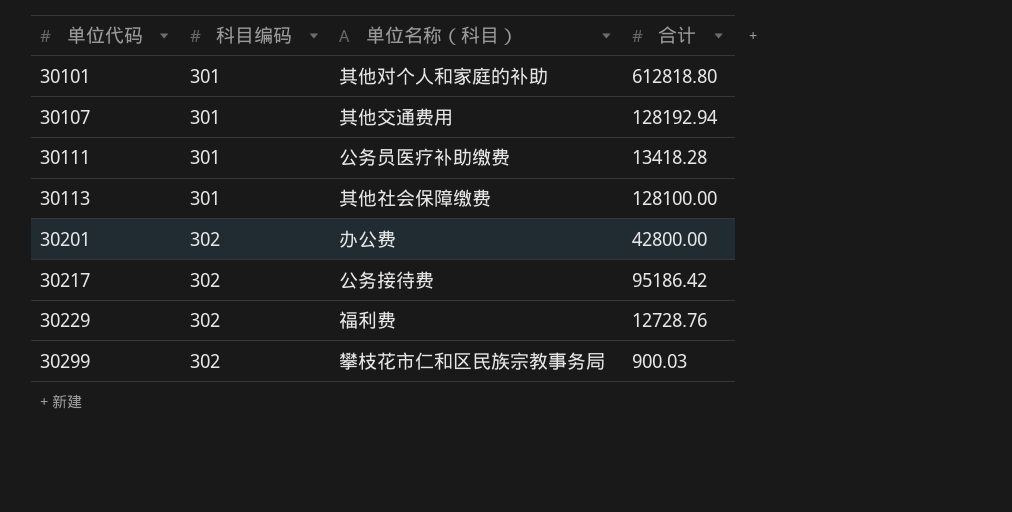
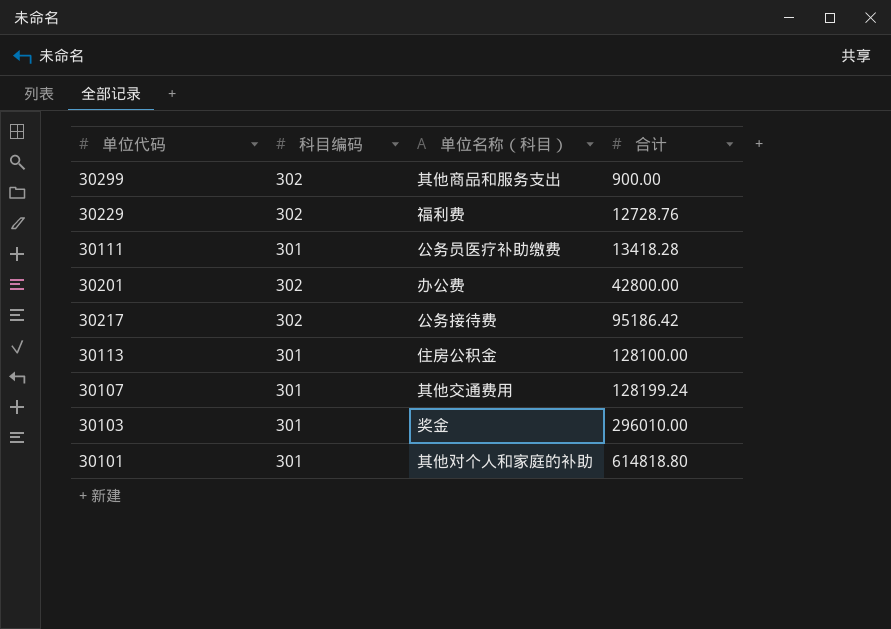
row order: 单位代码 ascending -> 合计 ascending
30299 | 单位名称（科目）: 攀枝花市仁和区民族宗教事务局 -> 其他商品和服务支出
30299 | 合计: 900.03 -> 900.00
30113 | 单位名称（科目）: 其他社会保障缴费 -> 住房公积金
30107 | 合计: 128192.94 -> 128199.24
row 30103: none -> 301 | 奖金 | 296010.00
30101 | 合计: 612818.80 -> 614818.80

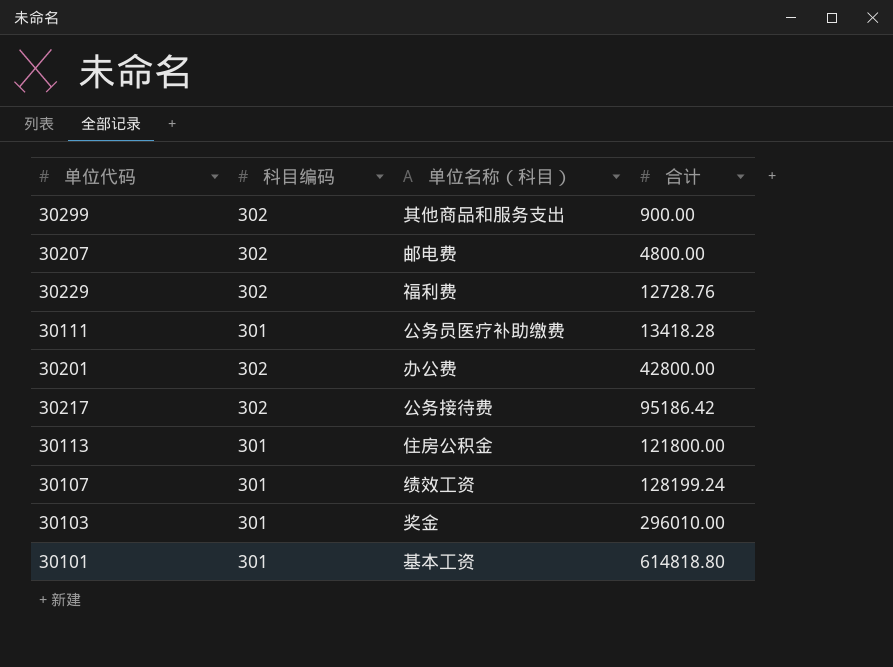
row 30207: none -> 302 | 邮电费 | 4800.00
30113 | 合计: 128100.00 -> 121800.00
30107 | 单位名称（科目）: 其他交通费用 -> 绩效工资
30101 | 单位名称（科目）: 其他对个人和家庭的补助 -> 基本工资

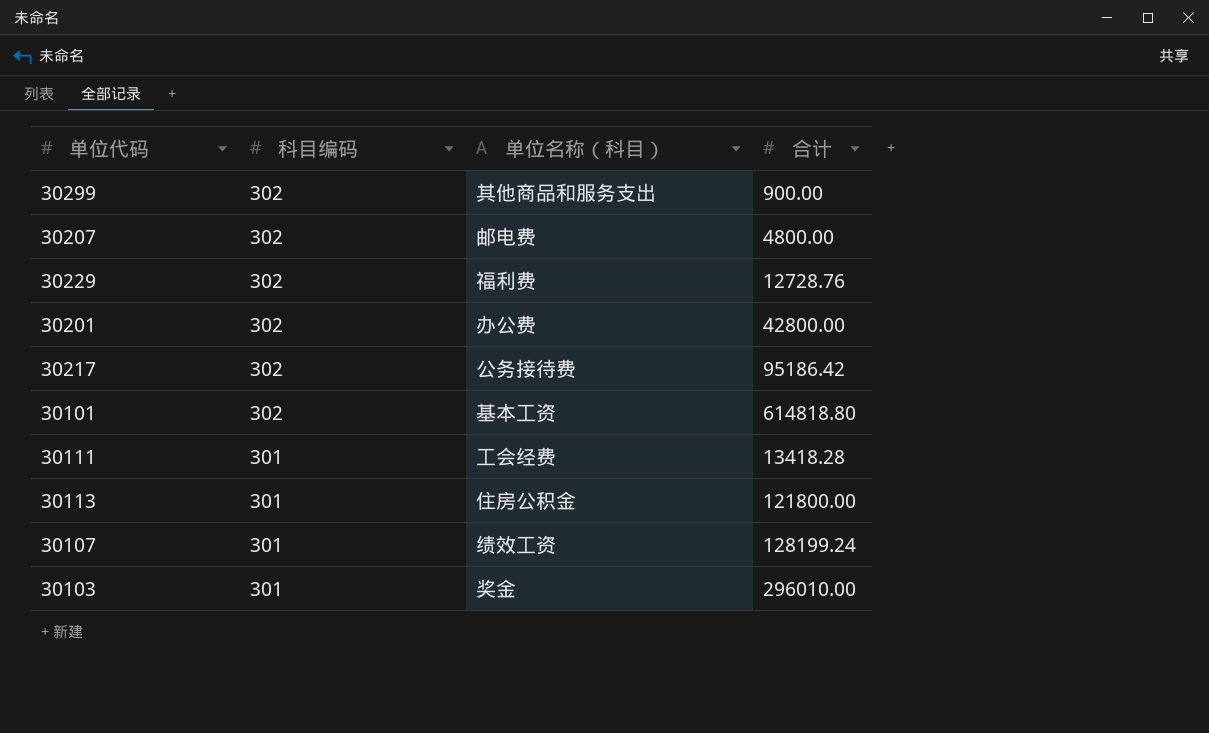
row order: 合计 ascending -> 科目编码 descending
30101 | 科目编码: 301 -> 302
30111 | 单位名称（科目）: 公务员医疗补助缴费 -> 工会经费

